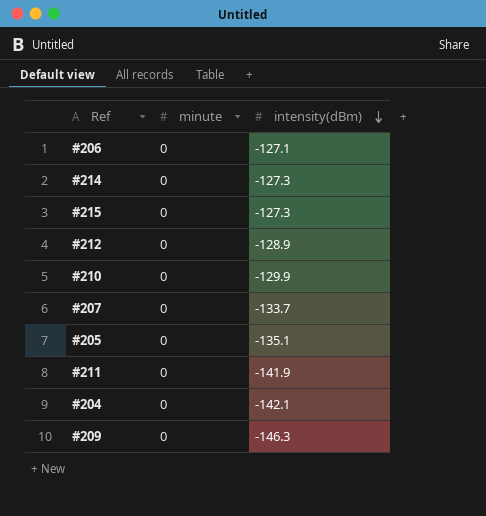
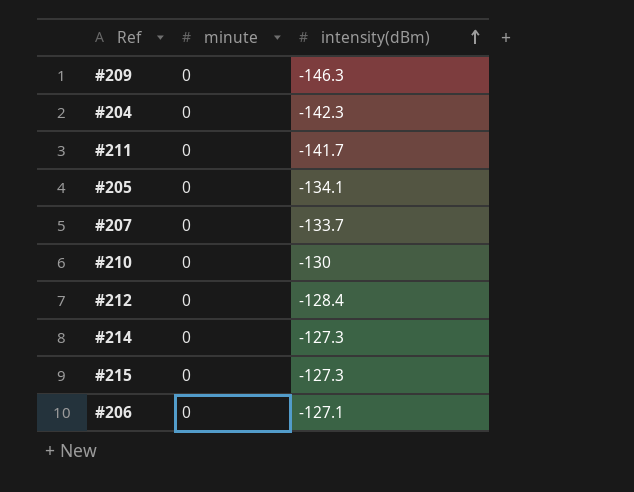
row order: intensity(dBm) descending -> intensity(dBm) ascending
#204 | intensity(dBm): -142.1 -> -142.3
#211 | intensity(dBm): -141.9 -> -141.7
#205 | intensity(dBm): -135.1 -> -134.1
#210 | intensity(dBm): -129.9 -> -130
#212 | intensity(dBm): -128.9 -> -128.4

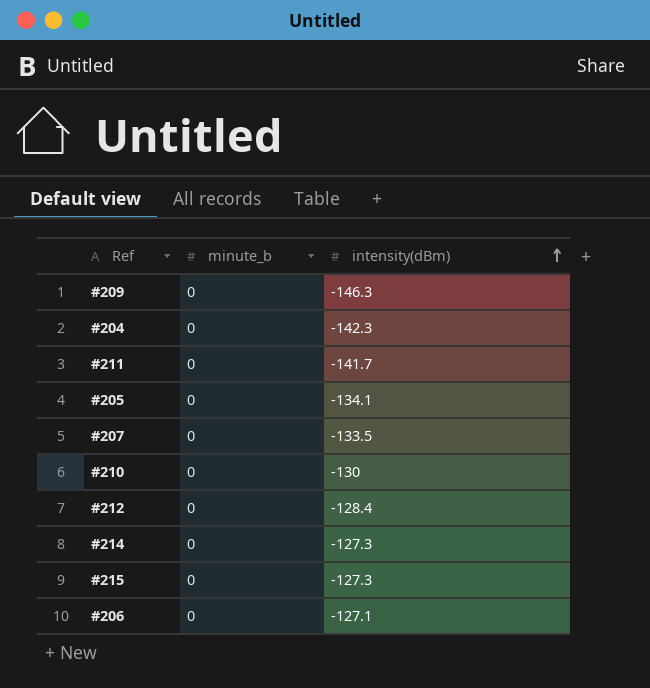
column name: minute -> minute_b
#207 | intensity(dBm): -133.7 -> -133.5

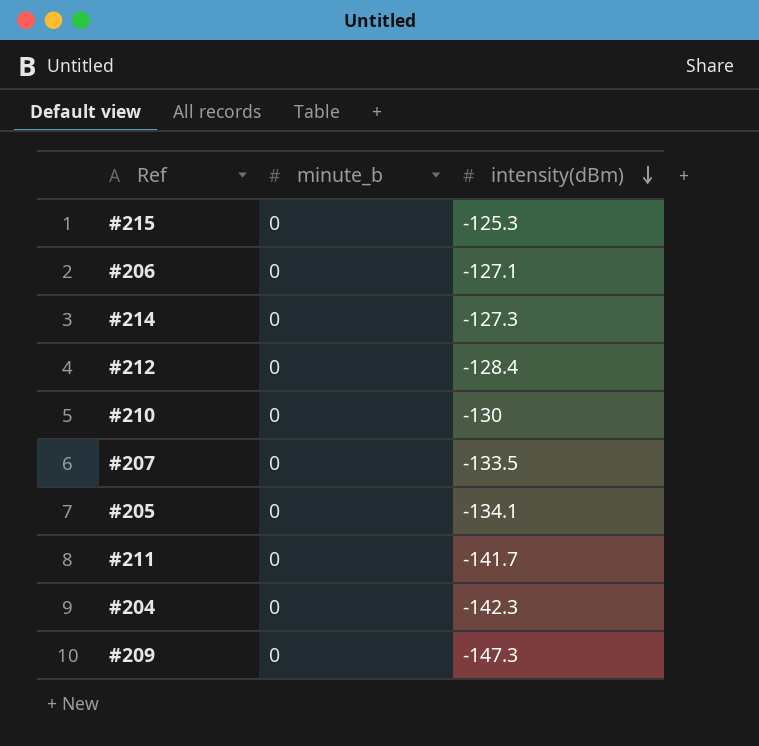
row order: intensity(dBm) ascending -> intensity(dBm) descending
#215 | intensity(dBm): -127.3 -> -125.3
#209 | intensity(dBm): -146.3 -> -147.3

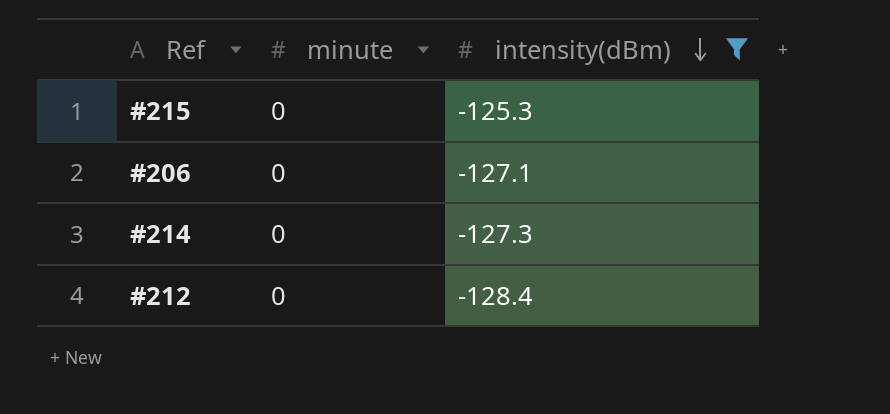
filter: none -> intensity(dBm) >= -128.4
column name: minute_b -> minute

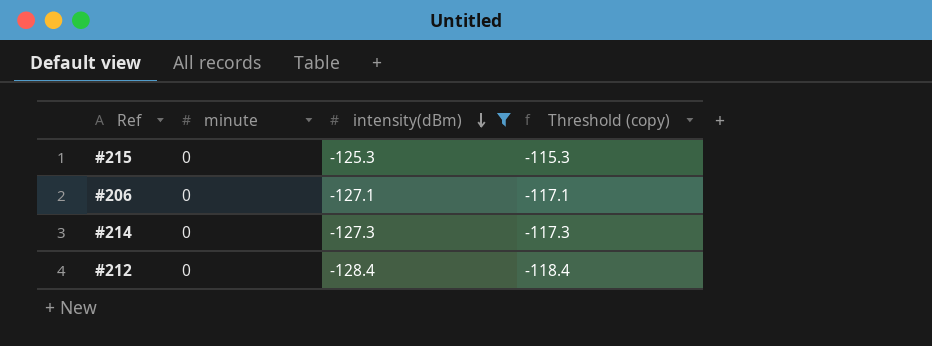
column Threshold (copy) | formula: none -> [intensity(dBm)] + 10

